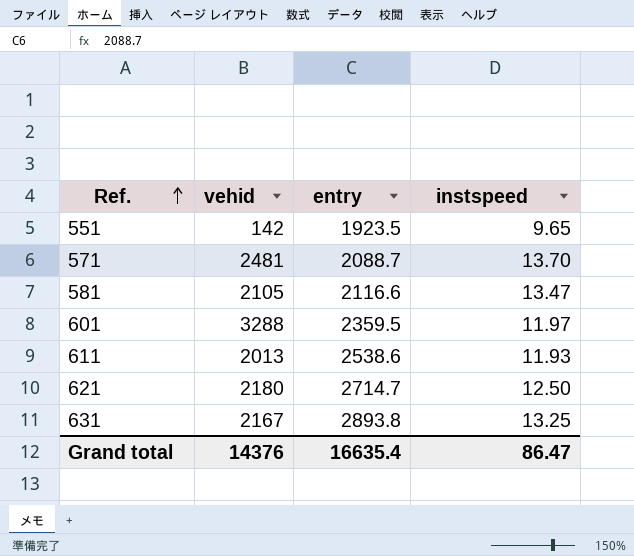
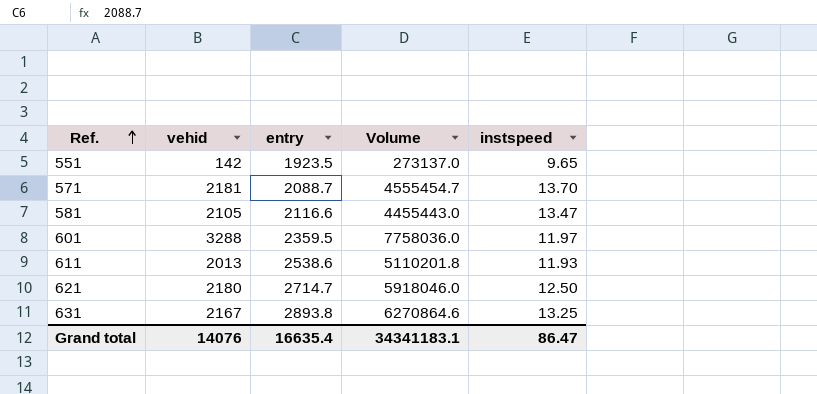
column Volume | formula: none -> [vehid] * [entry]
571 | vehid: 2481 -> 2181
Grand total | vehid: 14376 -> 14076

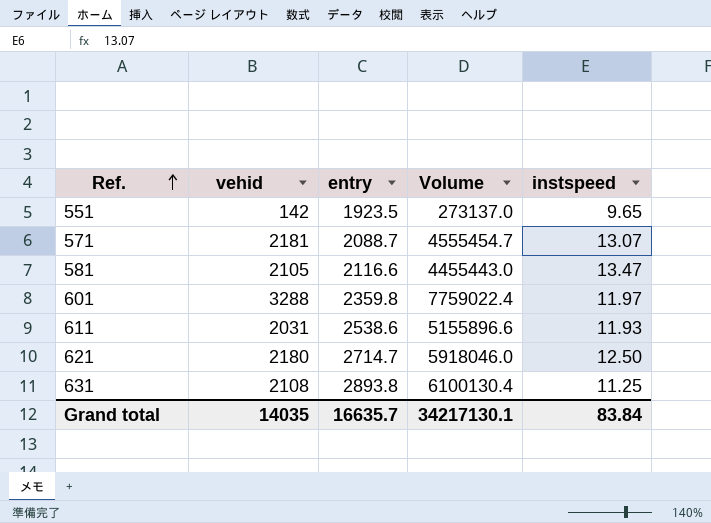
571 | instspeed: 13.70 -> 13.07
601 | entry: 2359.5 -> 2359.8
601 | Volume: 7758036.0 -> 7759022.4
611 | vehid: 2013 -> 2031
611 | Volume: 5110201.8 -> 5155896.6
631 | vehid: 2167 -> 2108
631 | Volume: 6270864.6 -> 6100130.4
631 | instspeed: 13.25 -> 11.25
Grand total | vehid: 14076 -> 14035
Grand total | entry: 16635.4 -> 16635.7
Grand total | Volume: 34341183.1 -> 34217130.1
Grand total | instspeed: 86.47 -> 83.84

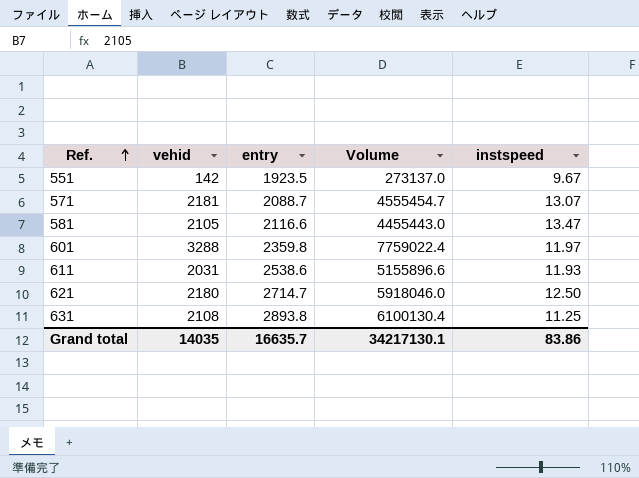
551 | instspeed: 9.65 -> 9.67
Grand total | instspeed: 83.84 -> 83.86

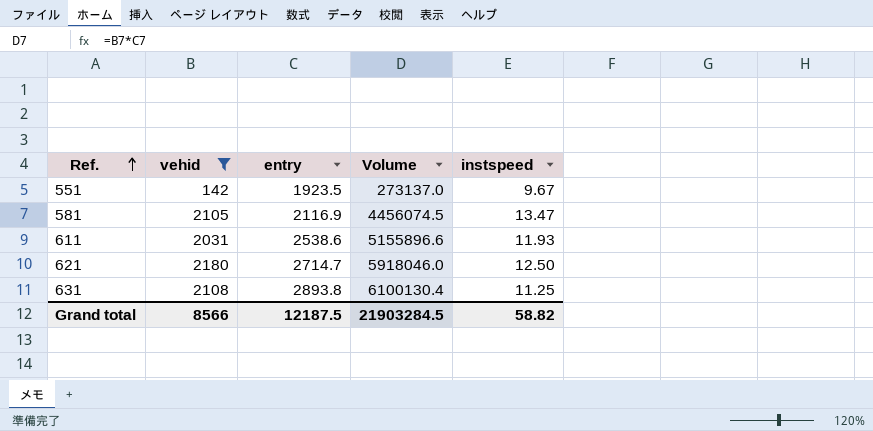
filter: none -> vehid <= 2180
581 | entry: 2116.6 -> 2116.9
581 | Volume: 4455443.0 -> 4456074.5
Grand total | vehid: 14035 -> 8566
Grand total | entry: 16635.7 -> 12187.5
Grand total | Volume: 34217130.1 -> 21903284.5
Grand total | instspeed: 83.86 -> 58.82

